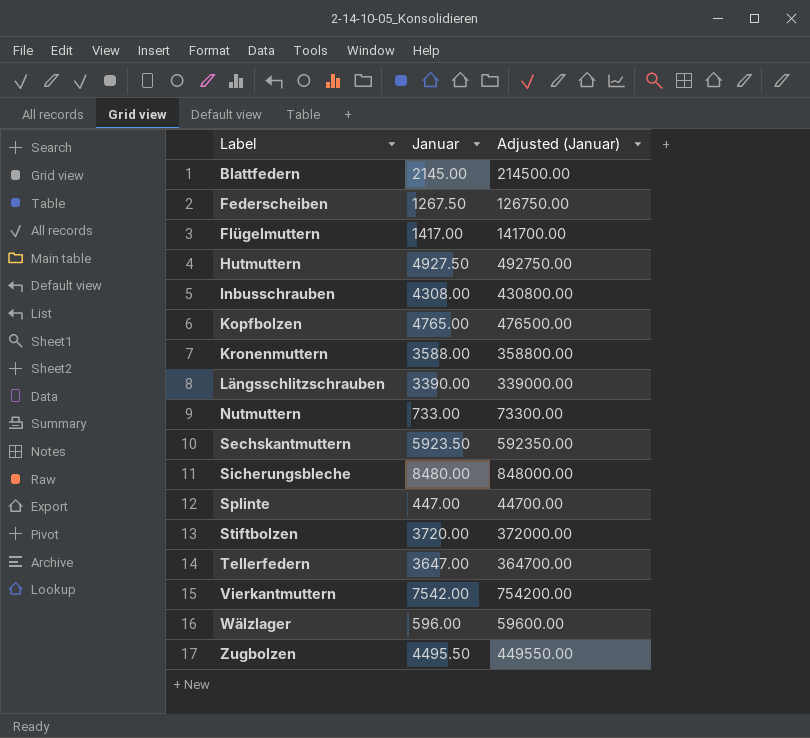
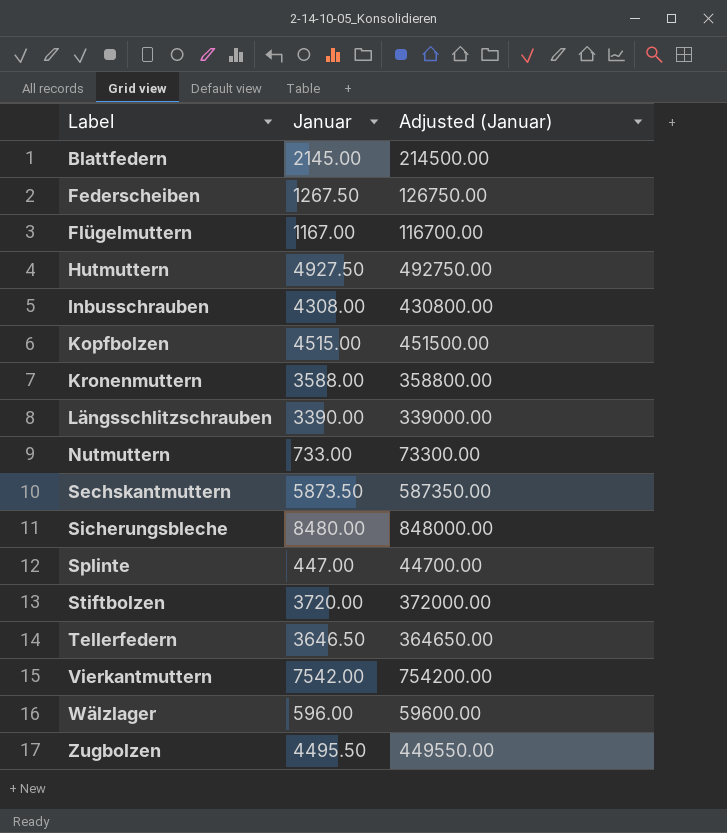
Flügelmuttern | Januar: 1417.00 -> 1167.00
Flügelmuttern | Adjusted (Januar): 141700.00 -> 116700.00
Kopfbolzen | Januar: 4765.00 -> 4515.00
Kopfbolzen | Adjusted (Januar): 476500.00 -> 451500.00
Sechskantmuttern | Januar: 5923.50 -> 5873.50
Sechskantmuttern | Adjusted (Januar): 592350.00 -> 587350.00
Tellerfedern | Januar: 3647.00 -> 3646.50
Tellerfedern | Adjusted (Januar): 364700.00 -> 364650.00

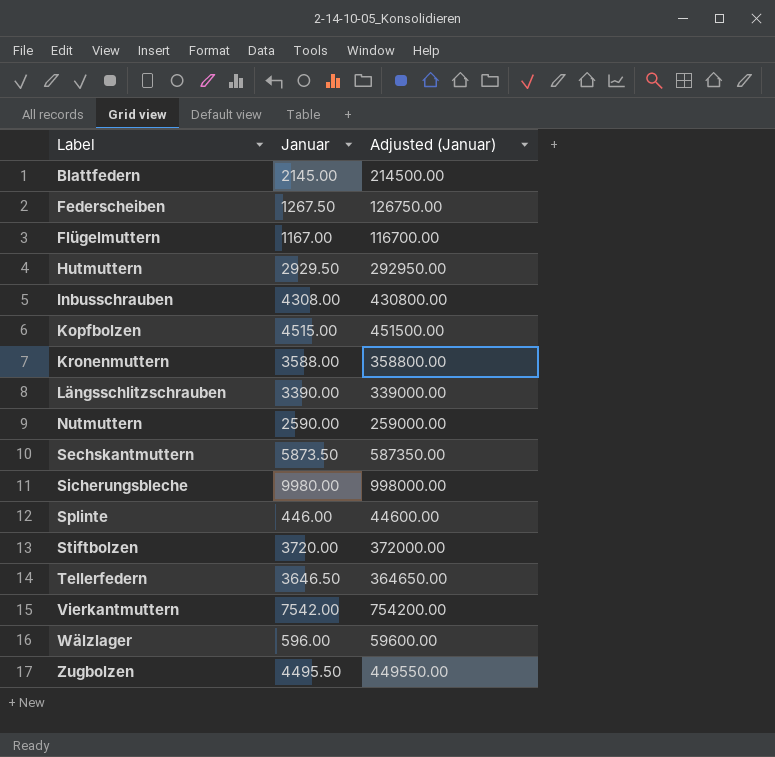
Hutmuttern | Januar: 4927.50 -> 2929.50
Hutmuttern | Adjusted (Januar): 492750.00 -> 292950.00
Nutmuttern | Januar: 733.00 -> 2590.00
Nutmuttern | Adjusted (Januar): 73300.00 -> 259000.00
Sicherungsbleche | Januar: 8480.00 -> 9980.00
Sicherungsbleche | Adjusted (Januar): 848000.00 -> 998000.00
Splinte | Januar: 447.00 -> 446.00
Splinte | Adjusted (Januar): 44700.00 -> 44600.00

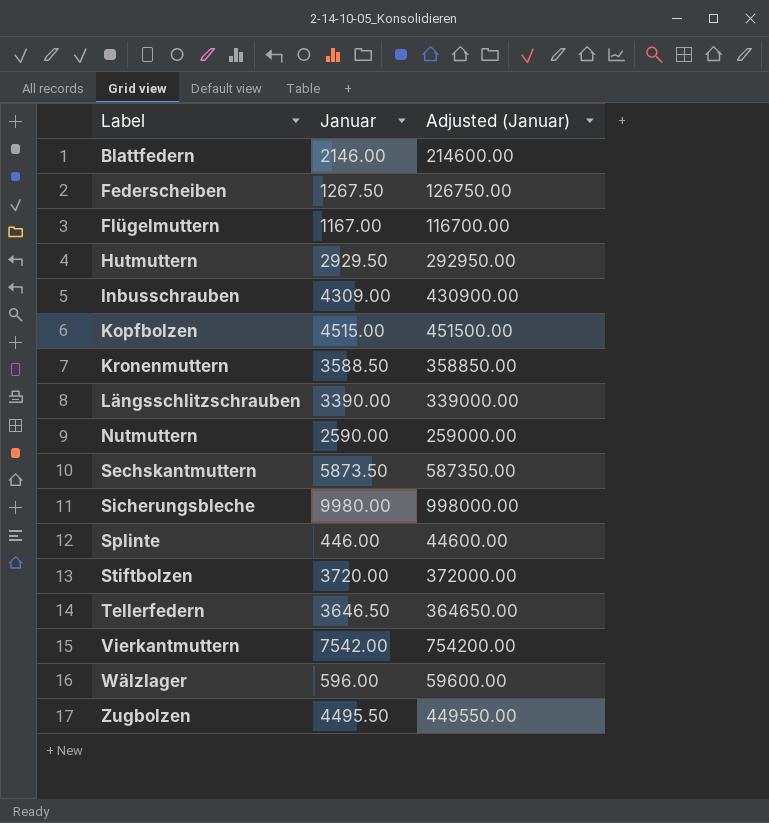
Blattfedern | Januar: 2145.00 -> 2146.00
Blattfedern | Adjusted (Januar): 214500.00 -> 214600.00
Inbusschrauben | Januar: 4308.00 -> 4309.00
Inbusschrauben | Adjusted (Januar): 430800.00 -> 430900.00
Kronenmuttern | Januar: 3588.00 -> 3588.50
Kronenmuttern | Adjusted (Januar): 358800.00 -> 358850.00

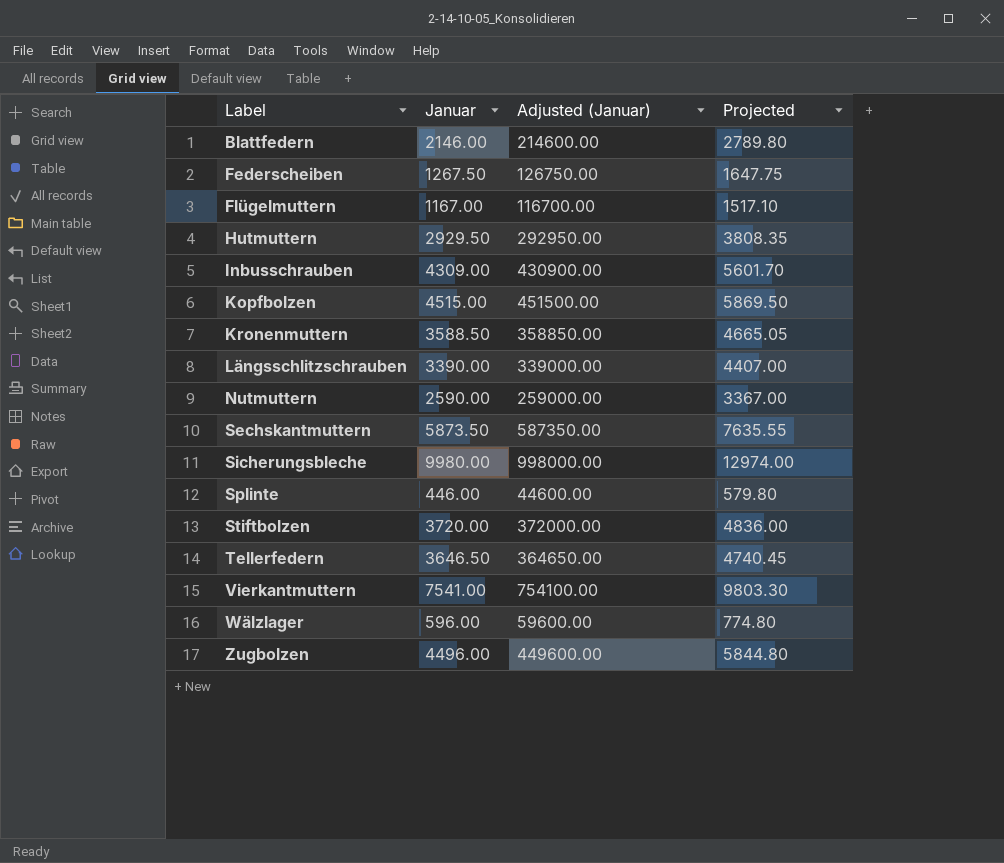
column Projected | formula: none -> [Januar] * 1.3
Vierkantmuttern | Januar: 7542.00 -> 7541.00
Vierkantmuttern | Adjusted (Januar): 754200.00 -> 754100.00
Zugbolzen | Januar: 4495.50 -> 4496.00
Zugbolzen | Adjusted (Januar): 449550.00 -> 449600.00

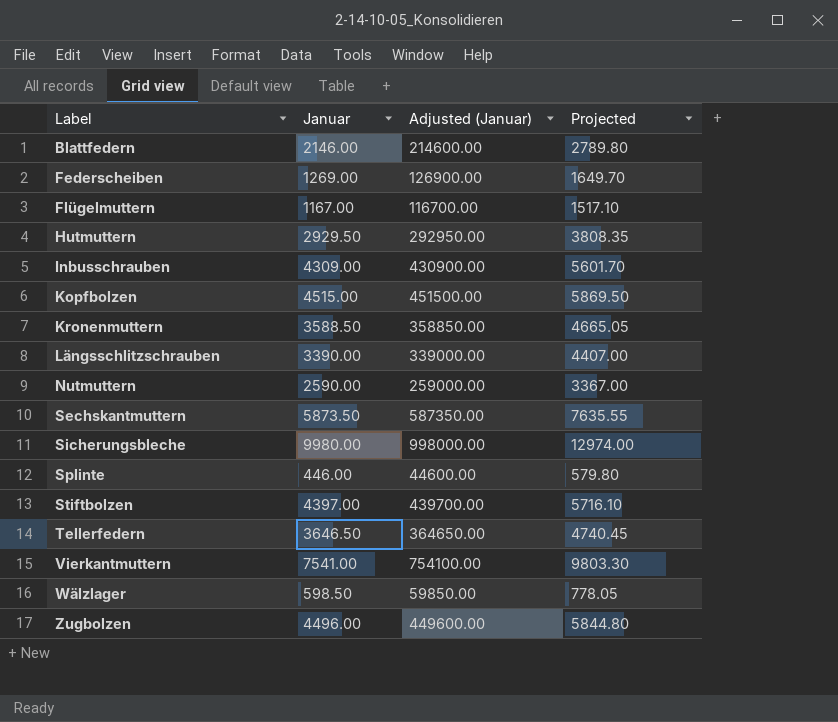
Federscheiben | Januar: 1267.50 -> 1269.00
Federscheiben | Adjusted (Januar): 126750.00 -> 126900.00
Federscheiben | Projected: 1647.75 -> 1649.70
Stiftbolzen | Januar: 3720.00 -> 4397.00
Stiftbolzen | Adjusted (Januar): 372000.00 -> 439700.00
Stiftbolzen | Projected: 4836.00 -> 5716.10
Wälzlager | Januar: 596.00 -> 598.50
Wälzlager | Adjusted (Januar): 59600.00 -> 59850.00
Wälzlager | Projected: 774.80 -> 778.05

